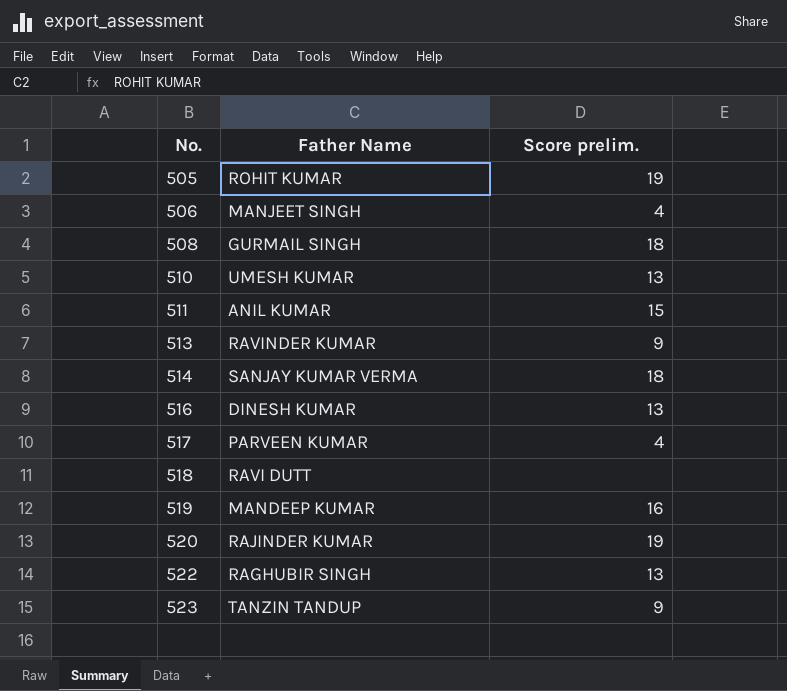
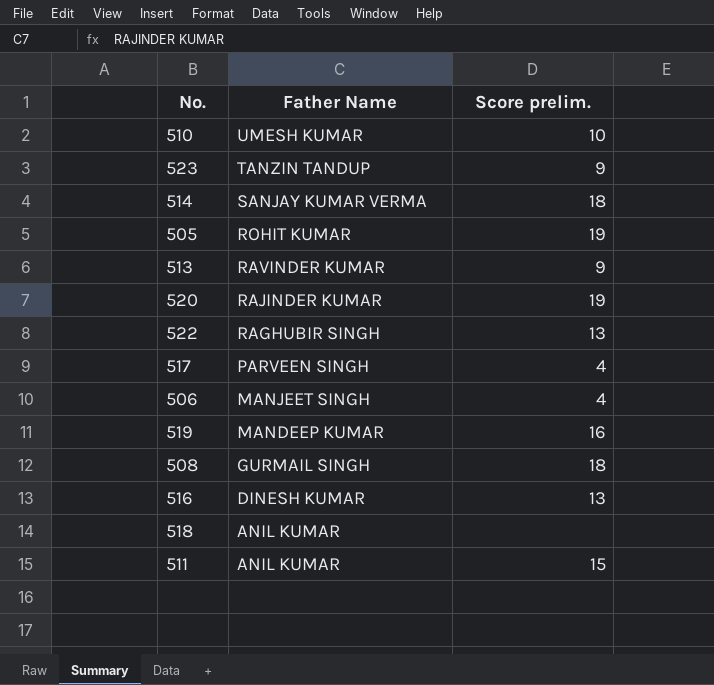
row order: No. ascending -> Father Name descending
510 | Score prelim.: 13 -> 10
517 | Father Name: PARVEEN KUMAR -> PARVEEN SINGH
518 | Father Name: RAVI DUTT -> ANIL KUMAR

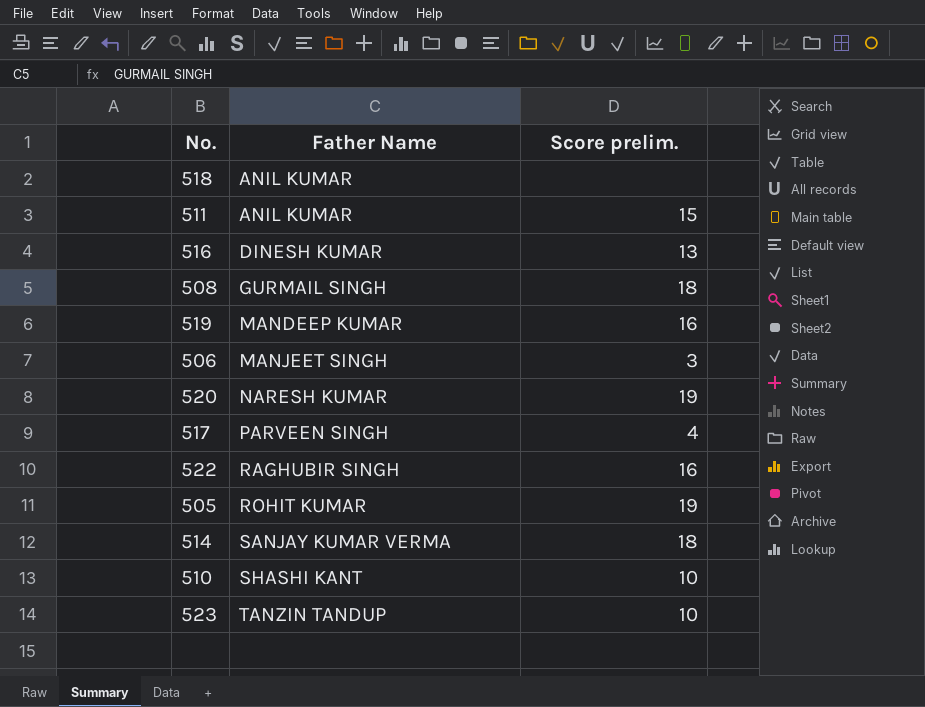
row order: Father Name descending -> Father Name ascending
row 513: RAVINDER KUMAR | 9 -> none
506 | Score prelim.: 4 -> 3
520 | Father Name: RAJINDER KUMAR -> NARESH KUMAR
522 | Score prelim.: 13 -> 16
510 | Father Name: UMESH KUMAR -> SHASHI KANT
523 | Score prelim.: 9 -> 10

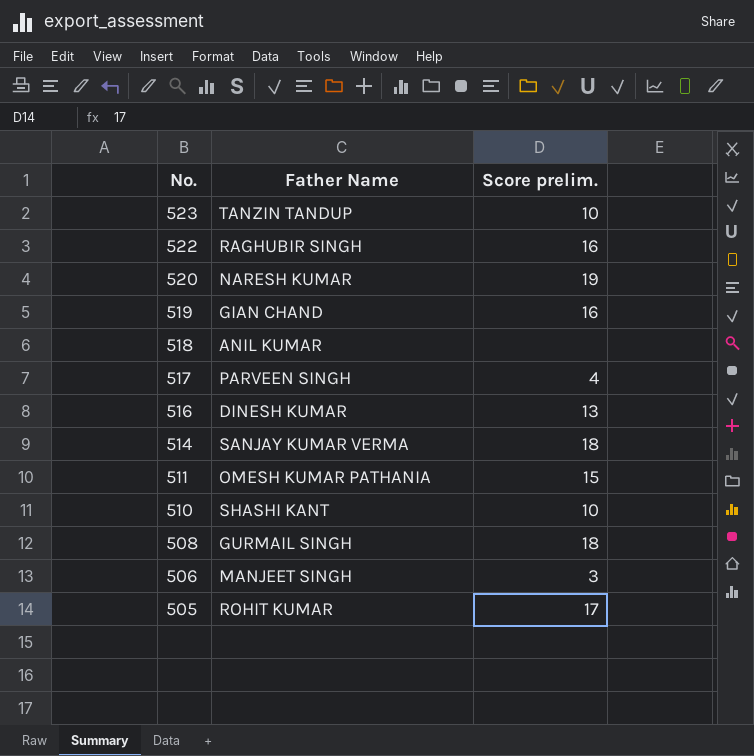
row order: Father Name ascending -> No. descending
519 | Father Name: MANDEEP KUMAR -> GIAN CHAND
511 | Father Name: ANIL KUMAR -> OMESH KUMAR PATHANIA
505 | Score prelim.: 19 -> 17

